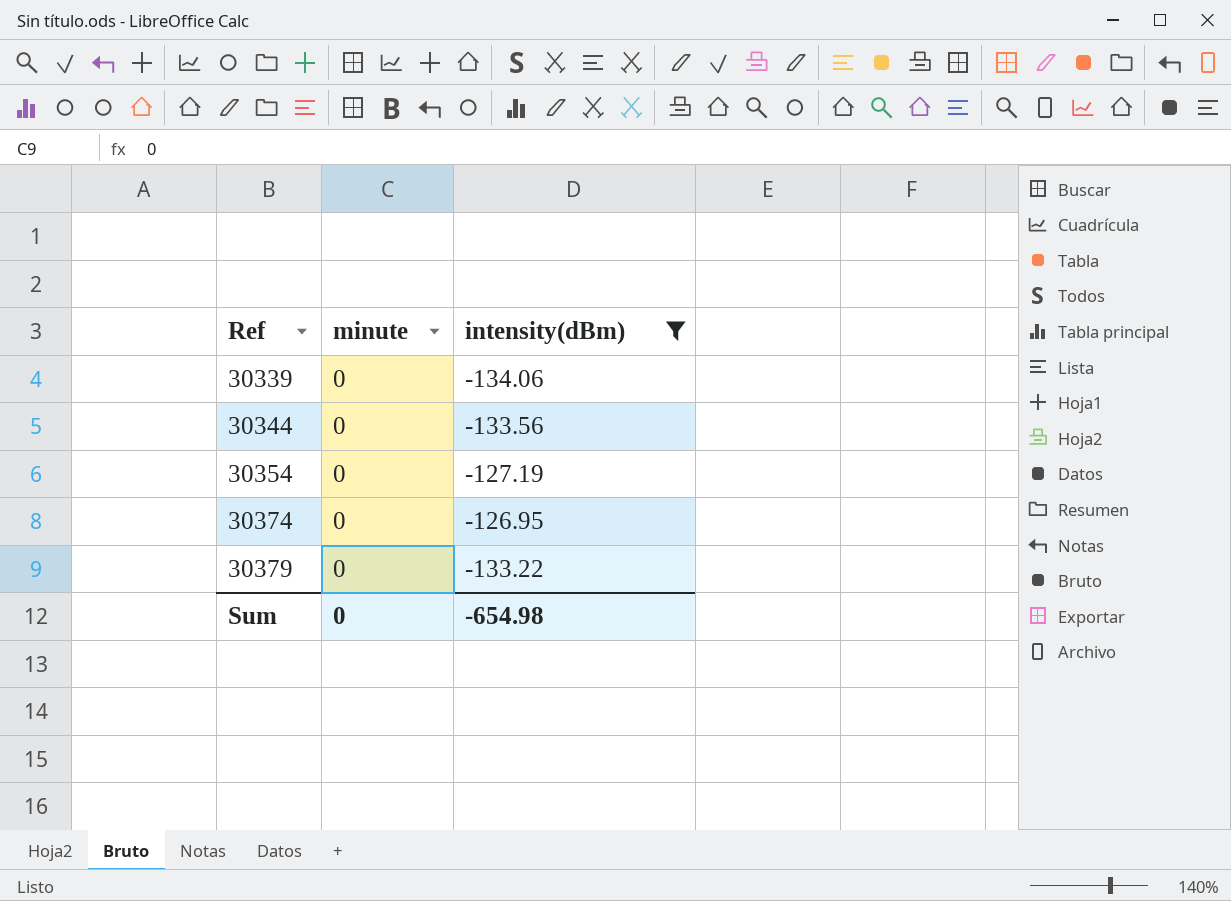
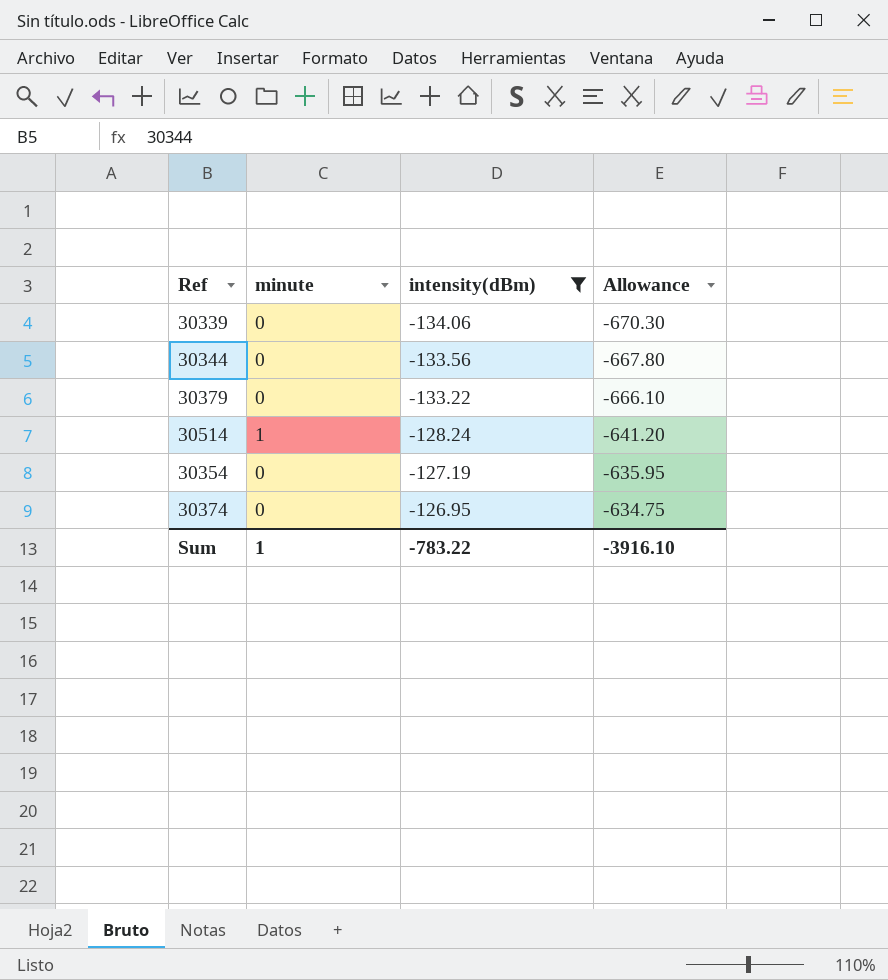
row order: Ref ascending -> intensity(dBm) ascending
column Allowance | formula: none -> [intensity(dBm)] * 5
row 30514: none -> 1 | -128.24 | -641.20
Sum | minute: 0 -> 1
Sum | intensity(dBm): -654.98 -> -783.22

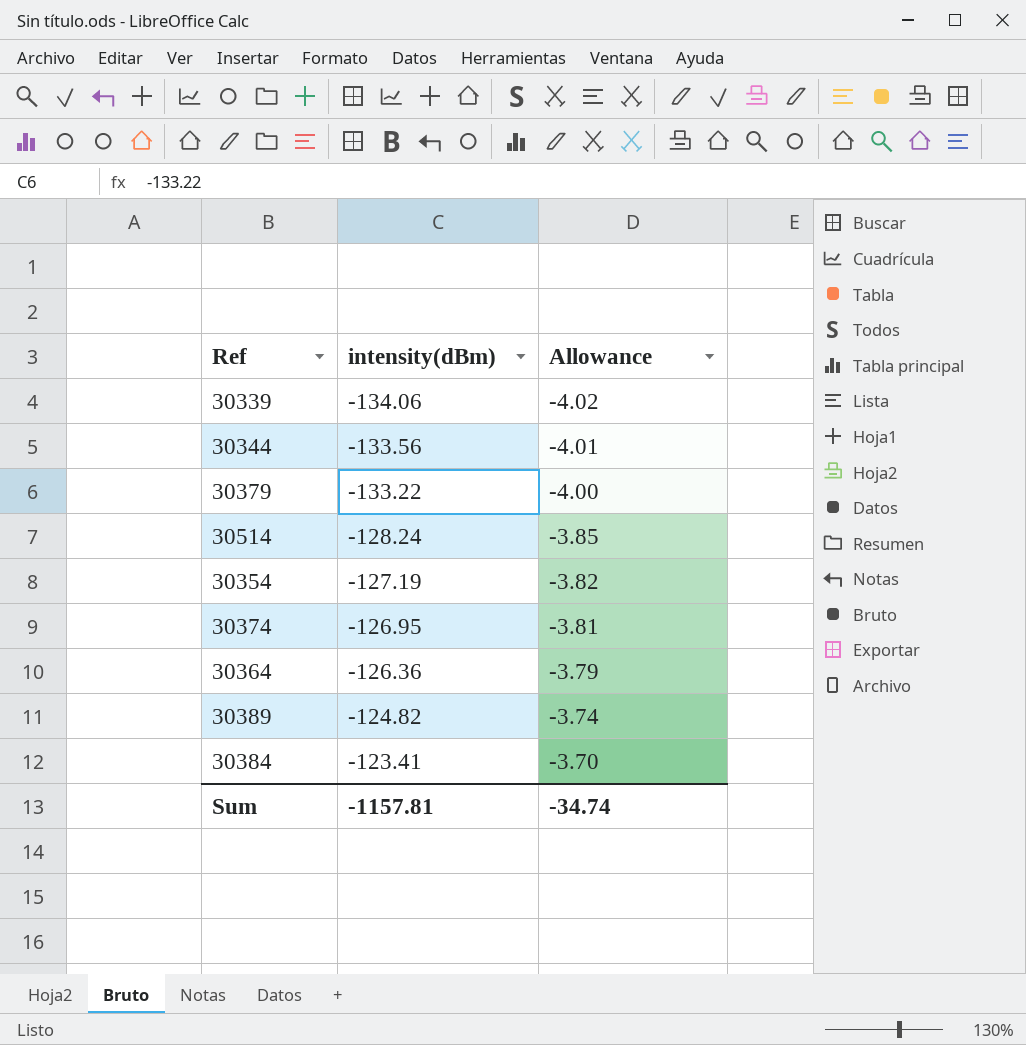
filter: intensity(dBm) <= -126.95 -> none
column minute | position: 2 -> none
column Allowance | formula: [intensity(dBm)] * 5 -> [intensity(dBm)] * 0.03
Sum | intensity(dBm): -783.22 -> -1157.81
Sum | Allowance: -3916.10 -> -34.74

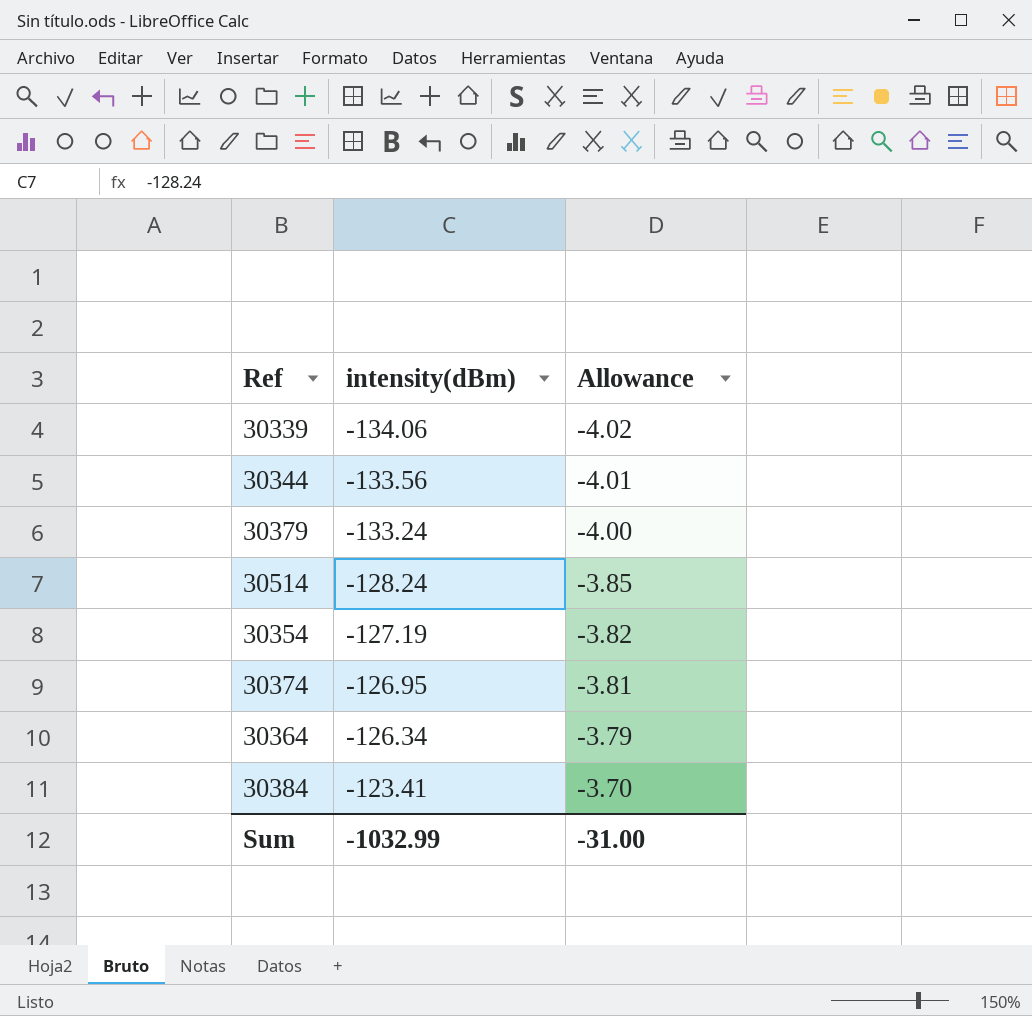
row 30389: -124.82 | -3.74 -> none
30379 | intensity(dBm): -133.22 -> -133.24
30364 | intensity(dBm): -126.36 -> -126.34
Sum | intensity(dBm): -1157.81 -> -1032.99
Sum | Allowance: -34.74 -> -31.00

